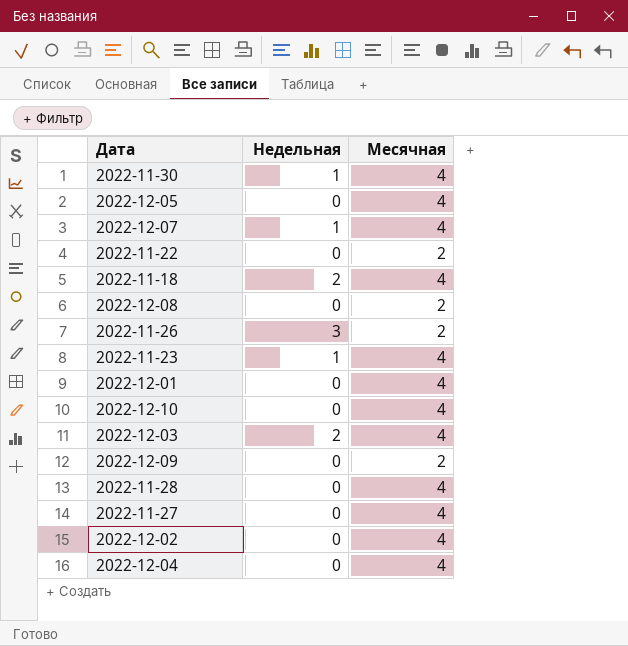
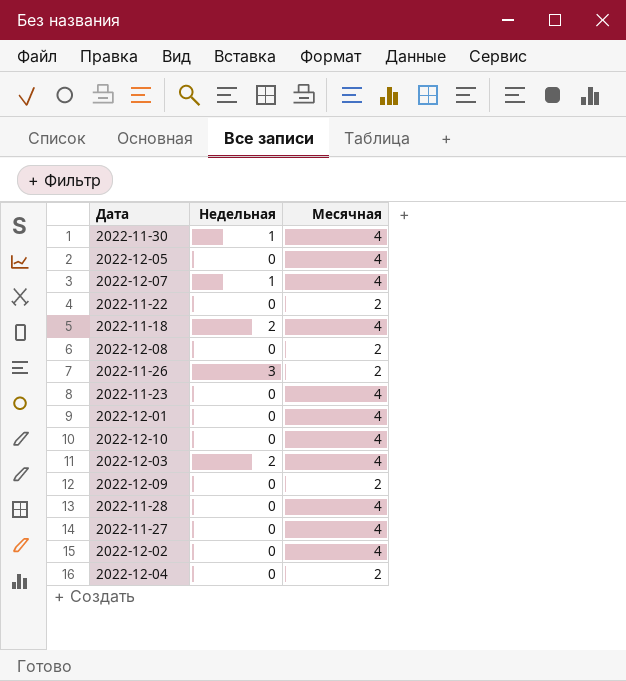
2022-11-23 | Недельная: 1 -> 0
2022-12-04 | Месячная: 4 -> 2

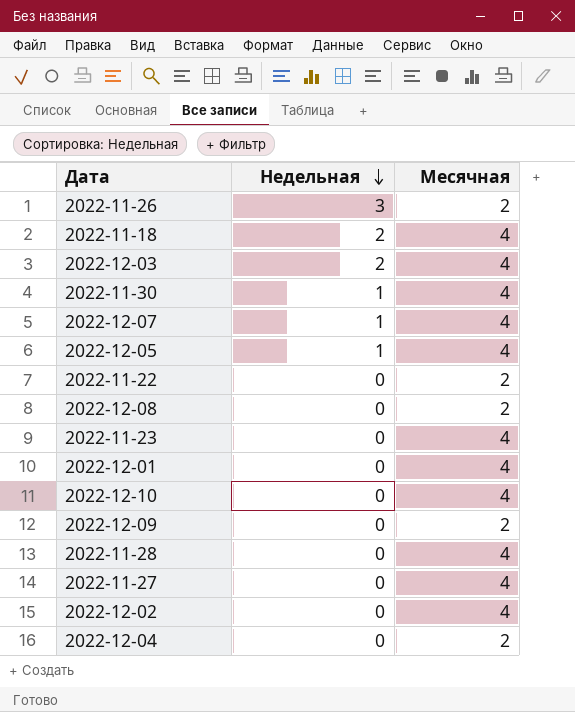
row order: none -> Недельная descending
2022-12-05 | Недельная: 0 -> 1

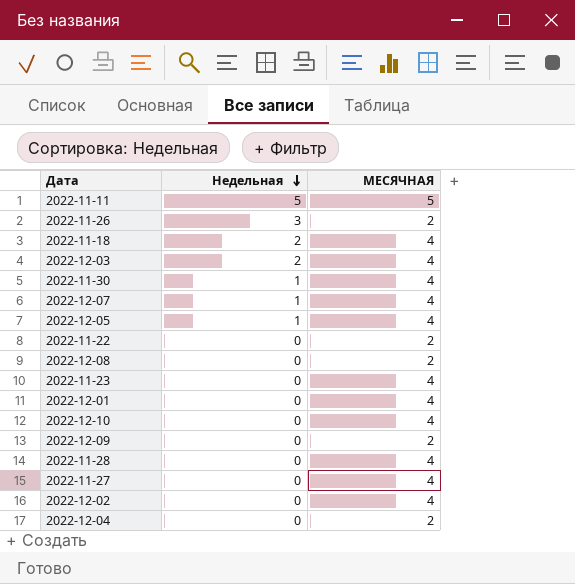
column name: Месячная -> МЕСЯЧНАЯ
row 2022-11-11: none -> 5 | 5

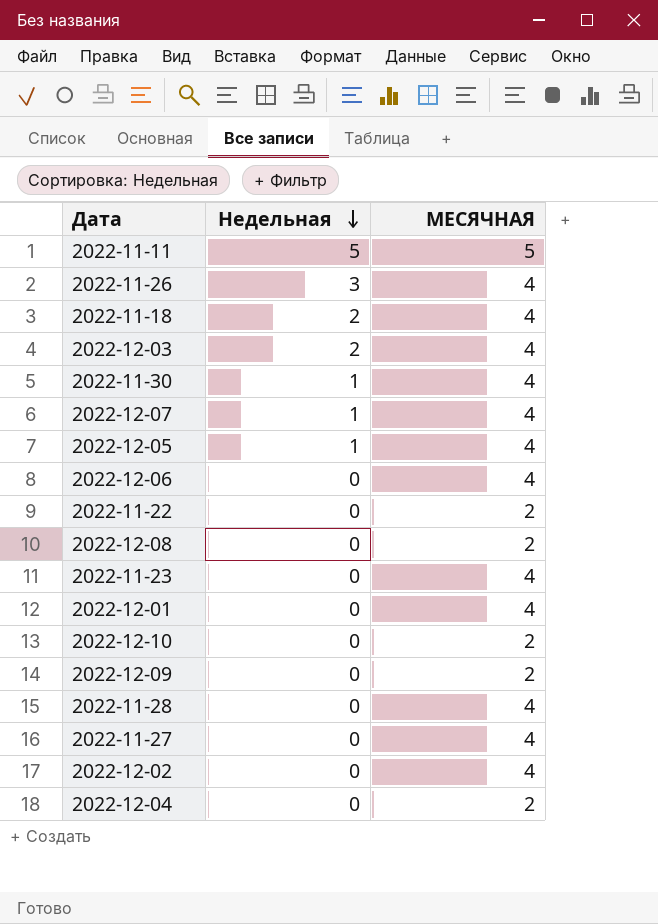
2022-11-26 | МЕСЯЧНАЯ: 2 -> 4
row 2022-12-06: none -> 0 | 4
2022-12-10 | МЕСЯЧНАЯ: 4 -> 2

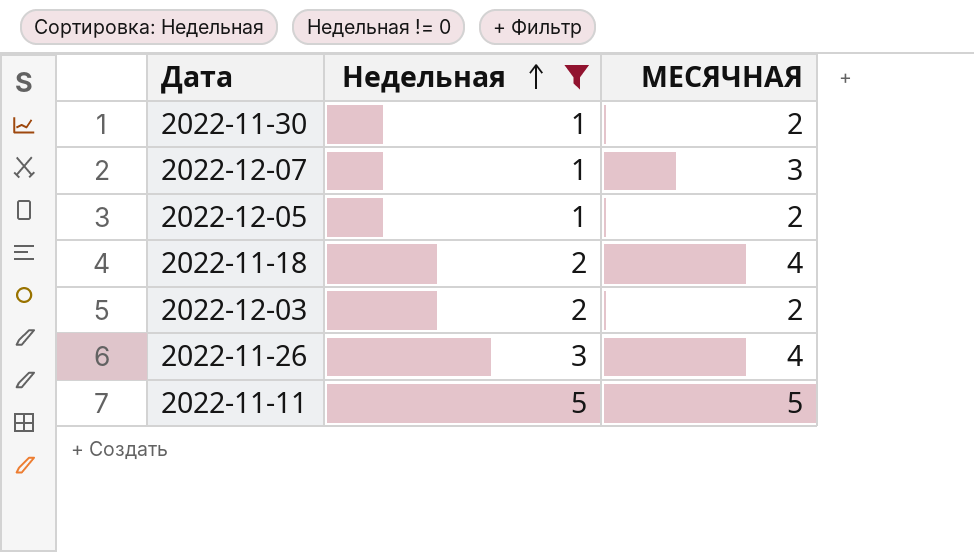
filter: none -> Недельная != 0
row order: Недельная descending -> Недельная ascending
2022-11-30 | МЕСЯЧНАЯ: 4 -> 2
2022-12-07 | МЕСЯЧНАЯ: 4 -> 3
2022-12-05 | МЕСЯЧНАЯ: 4 -> 2
2022-12-03 | МЕСЯЧНАЯ: 4 -> 2

